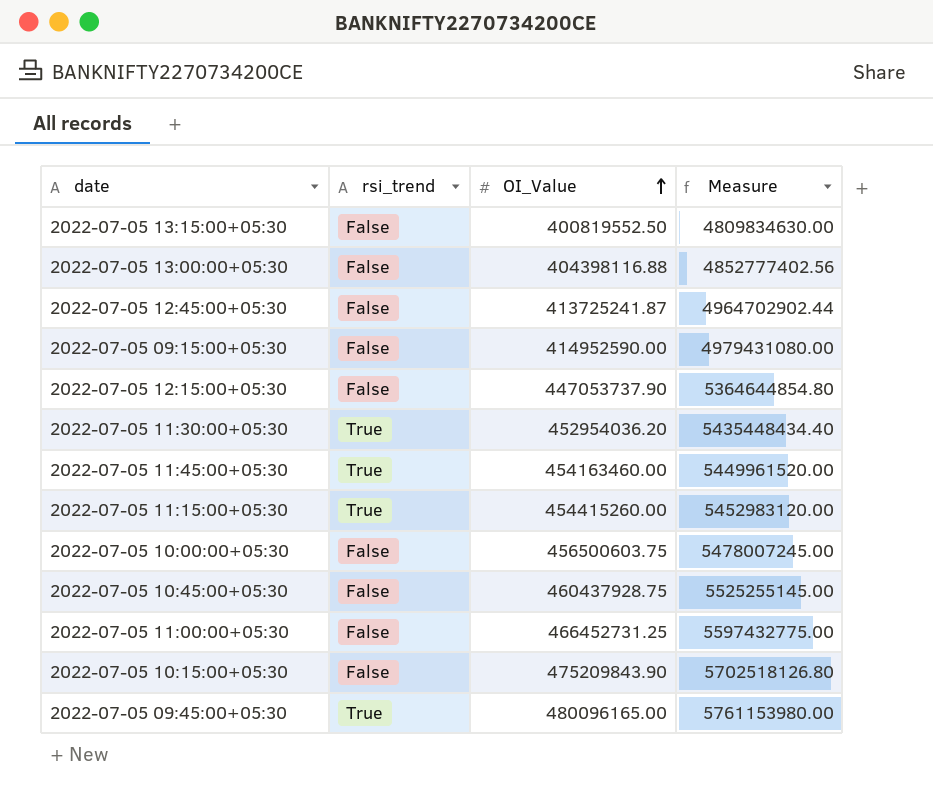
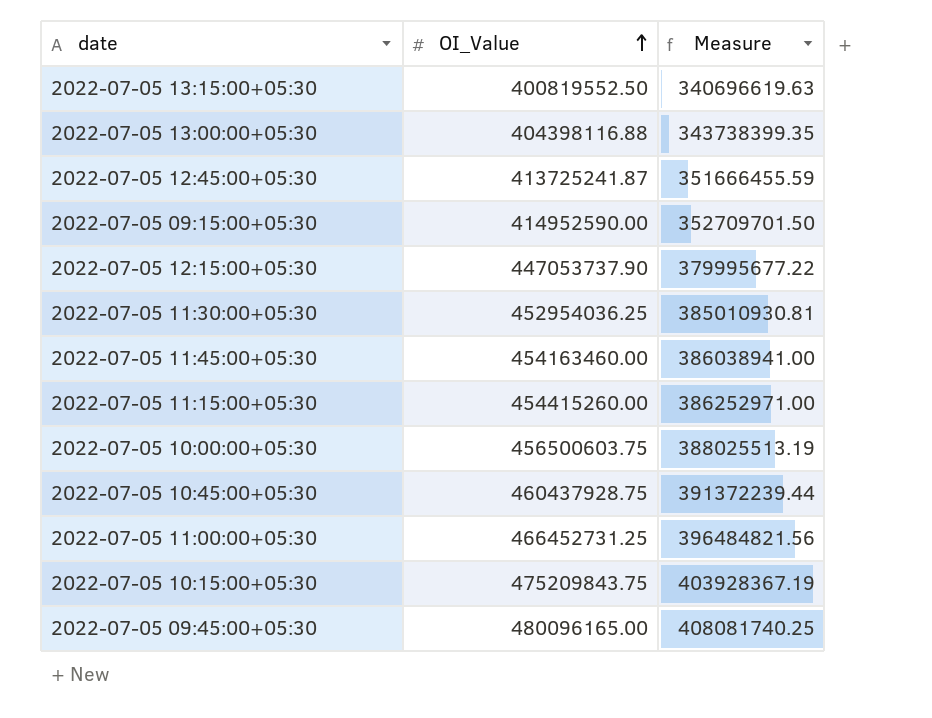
column rsi_trend | position: 2 -> none
column Measure | formula: [OI_Value] * 12 -> [OI_Value] * 0.85
2022-07-05 11:30:00+05:30 | OI_Value: 452954036.20 -> 452954036.25
2022-07-05 10:15:00+05:30 | OI_Value: 475209843.90 -> 475209843.75

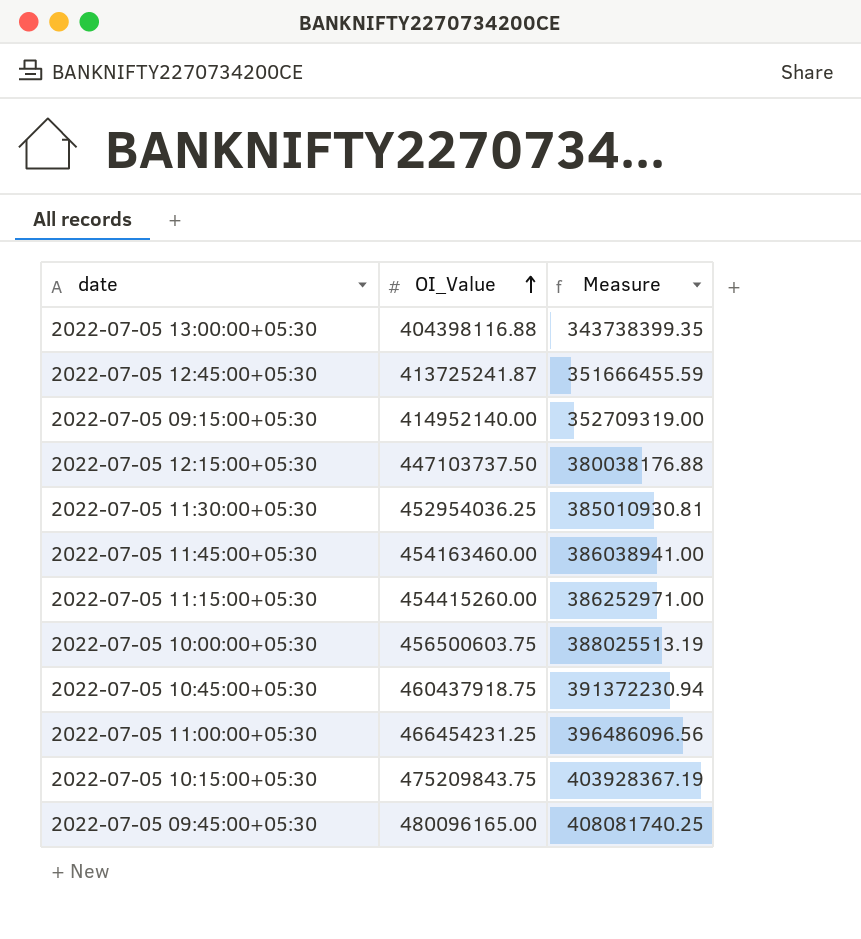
row 2022-07-05 13:15:00+05:30: 400819552.50 | 340696619.63 -> none
2022-07-05 09:15:00+05:30 | OI_Value: 414952590.00 -> 414952140.00
2022-07-05 09:15:00+05:30 | Measure: 352709701.50 -> 352709319.00
2022-07-05 12:15:00+05:30 | OI_Value: 447053737.90 -> 447103737.50
2022-07-05 12:15:00+05:30 | Measure: 379995677.22 -> 380038176.88
2022-07-05 10:45:00+05:30 | OI_Value: 460437928.75 -> 460437918.75
2022-07-05 10:45:00+05:30 | Measure: 391372239.44 -> 391372230.94
2022-07-05 11:00:00+05:30 | OI_Value: 466452731.25 -> 466454231.25
2022-07-05 11:00:00+05:30 | Measure: 396484821.56 -> 396486096.56

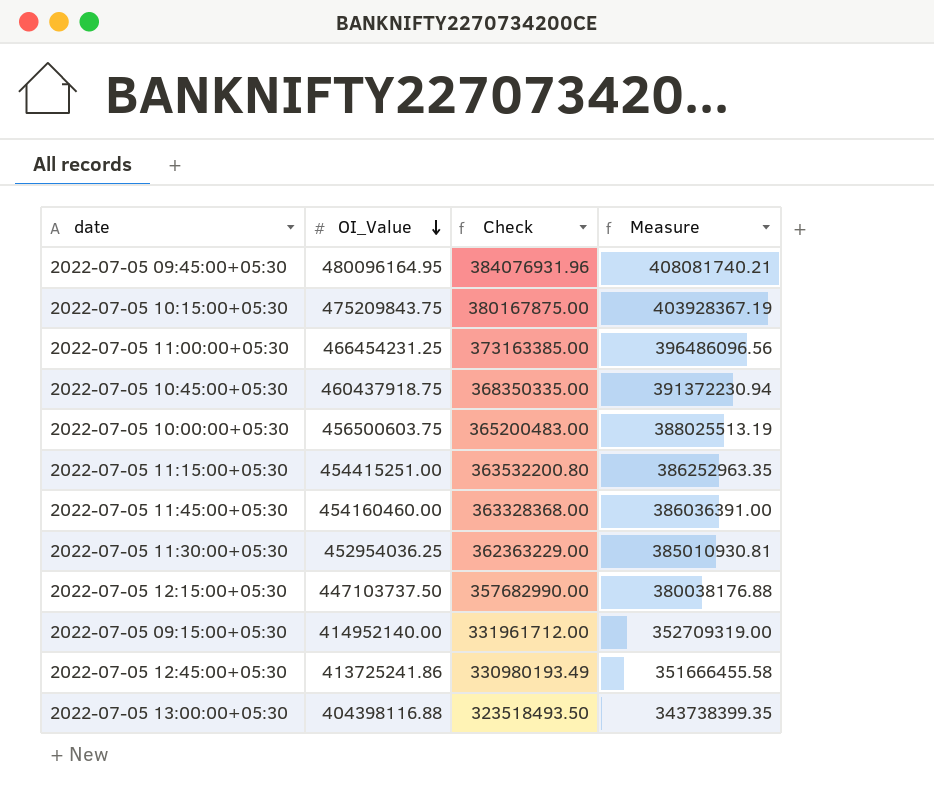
row order: OI_Value ascending -> OI_Value descending
column Check | formula: none -> [OI_Value] * 0.8
2022-07-05 09:45:00+05:30 | OI_Value: 480096165.00 -> 480096164.95
2022-07-05 09:45:00+05:30 | Measure: 408081740.25 -> 408081740.21
2022-07-05 11:15:00+05:30 | OI_Value: 454415260.00 -> 454415251.00
2022-07-05 11:15:00+05:30 | Measure: 386252971.00 -> 386252963.35
2022-07-05 11:45:00+05:30 | OI_Value: 454163460.00 -> 454160460.00
2022-07-05 11:45:00+05:30 | Measure: 386038941.00 -> 386036391.00
2022-07-05 12:45:00+05:30 | OI_Value: 413725241.87 -> 413725241.86
2022-07-05 12:45:00+05:30 | Measure: 351666455.59 -> 351666455.58

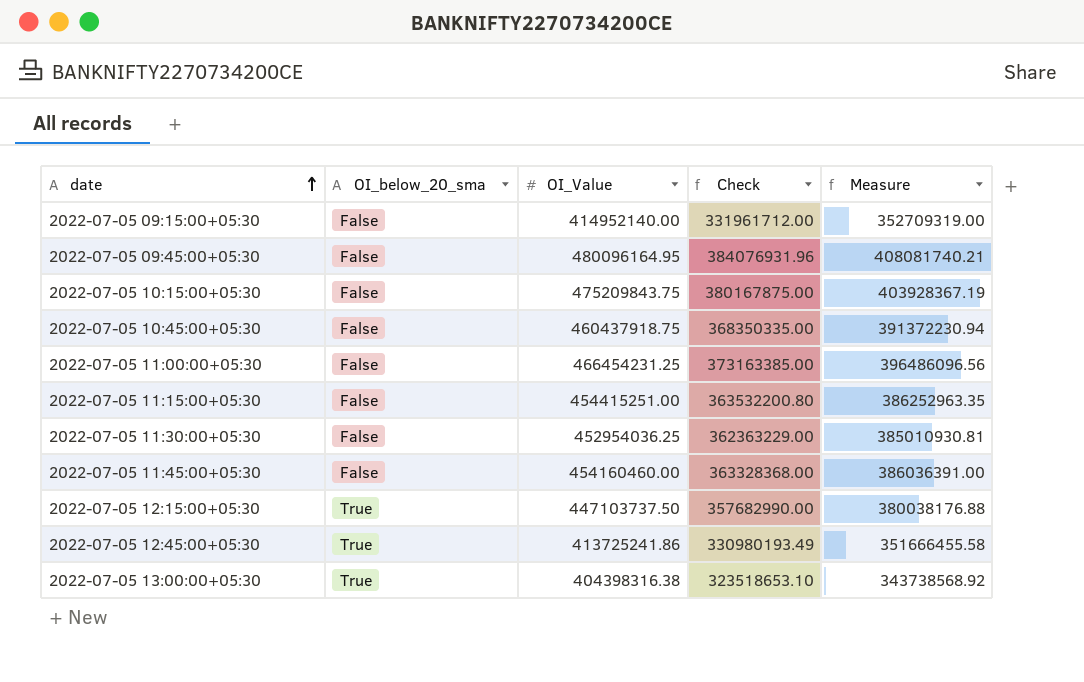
row order: OI_Value descending -> date ascending
column OI_below_20_sma | position: none -> 2
row 2022-07-05 10:00:00+05:30: 456500603.75 | 365200483.00 | 388025513.19 -> none
2022-07-05 13:00:00+05:30 | OI_Value: 404398116.88 -> 404398316.38
2022-07-05 13:00:00+05:30 | Check: 323518493.50 -> 323518653.10
2022-07-05 13:00:00+05:30 | Measure: 343738399.35 -> 343738568.92

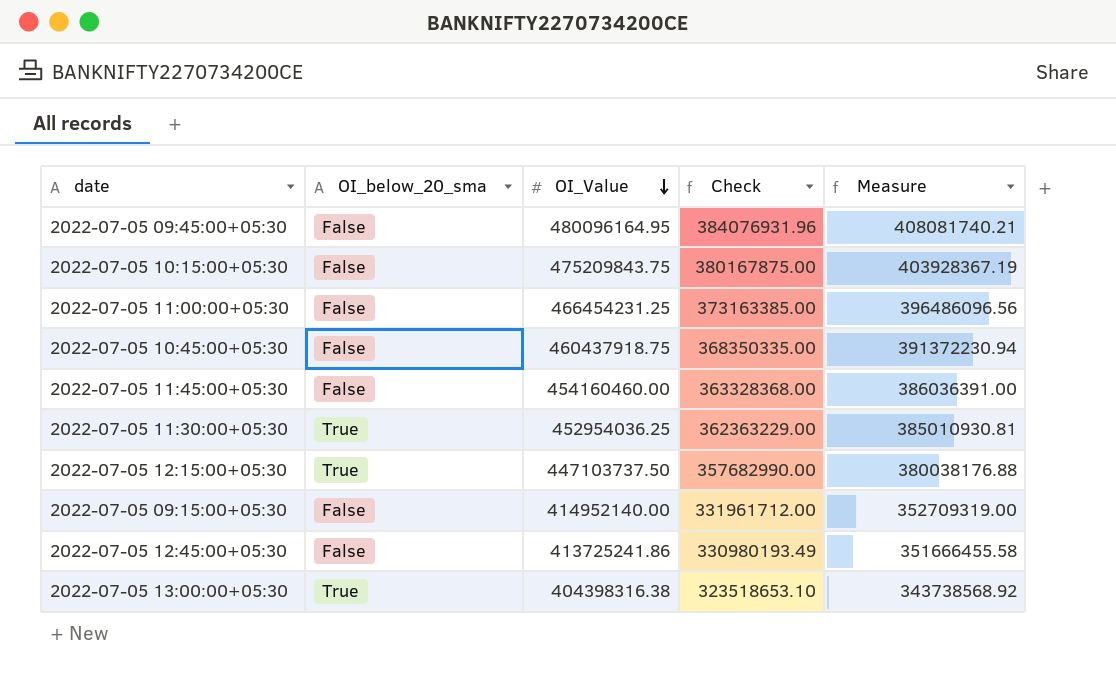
row order: date ascending -> OI_Value descending
row 2022-07-05 11:15:00+05:30: False | 454415251.00 | 363532200.80 | 386252963.35 -> none
2022-07-05 11:30:00+05:30 | OI_below_20_sma: False -> True
2022-07-05 12:45:00+05:30 | OI_below_20_sma: True -> False

